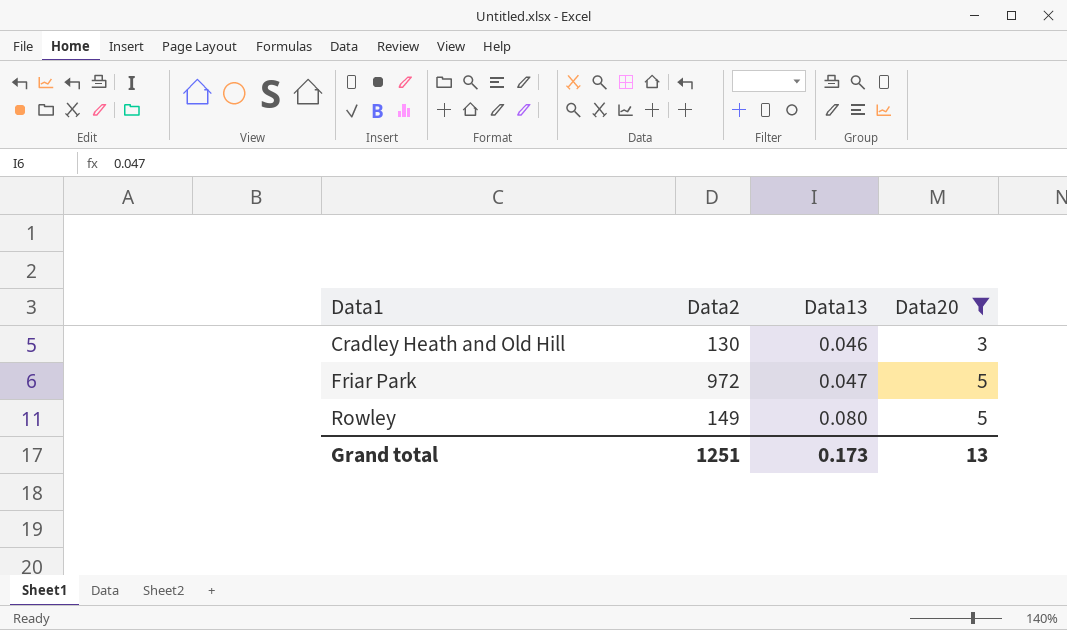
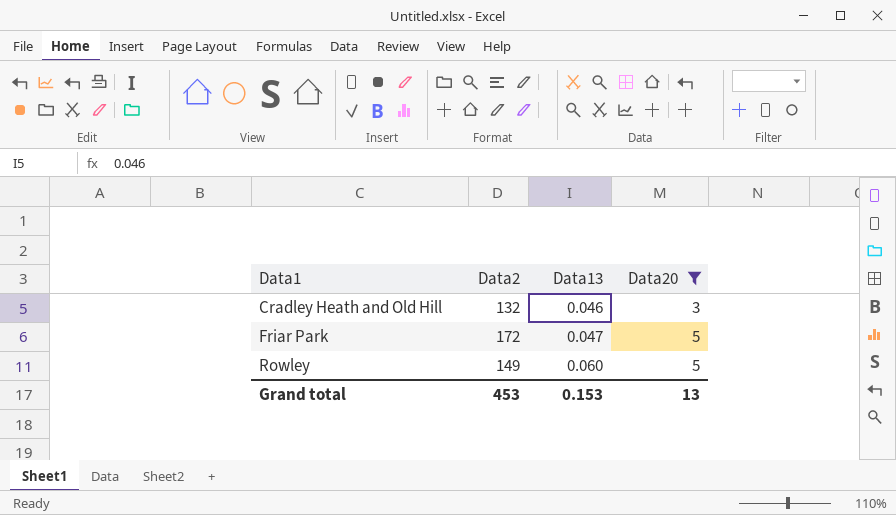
Cradley Heath and Old Hill | Data2: 130 -> 132
Friar Park | Data2: 972 -> 172
Rowley | Data13: 0.080 -> 0.060
Grand total | Data2: 1251 -> 453
Grand total | Data13: 0.173 -> 0.153

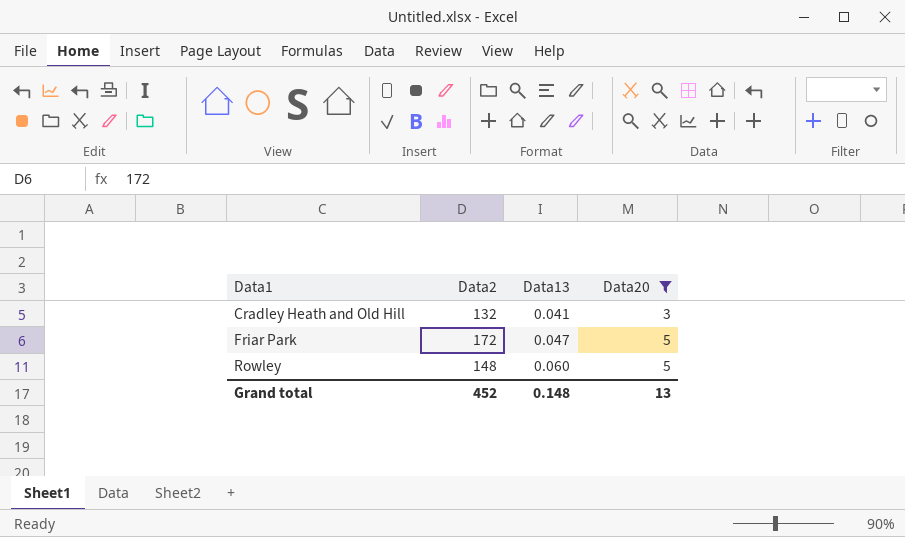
Cradley Heath and Old Hill | Data13: 0.046 -> 0.041
Rowley | Data2: 149 -> 148
Grand total | Data2: 453 -> 452
Grand total | Data13: 0.153 -> 0.148

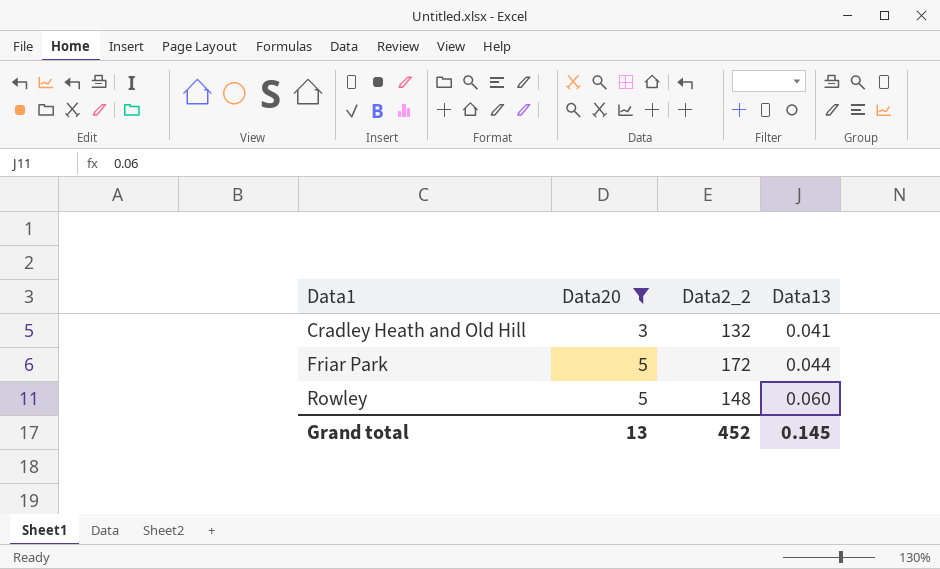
column Data20 | position: 4 -> 2
column name: Data2 -> Data2_2
Friar Park | Data13: 0.047 -> 0.044
Grand total | Data13: 0.148 -> 0.145

